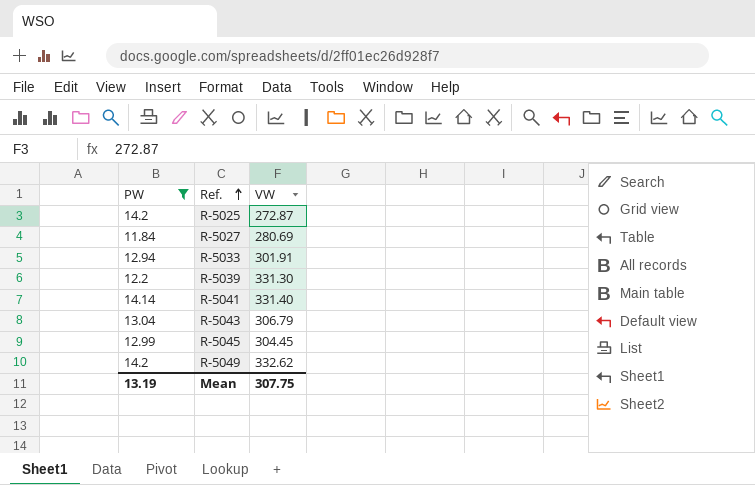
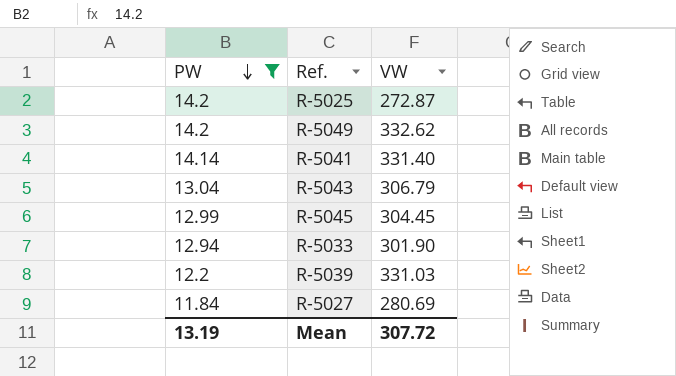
row order: Ref. ascending -> PW descending
R-5033 | VW: 301.91 -> 301.90
R-5039 | VW: 331.30 -> 331.03
Mean | VW: 307.75 -> 307.72

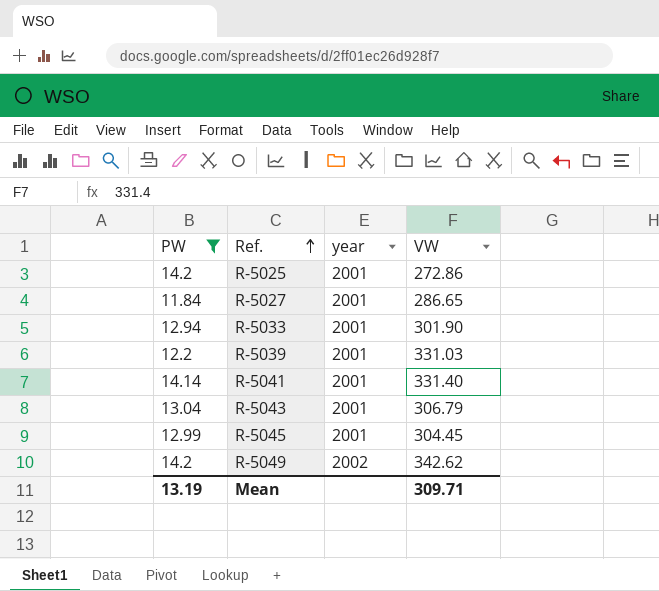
row order: PW descending -> Ref. ascending
column year | position: none -> 3
R-5025 | VW: 272.87 -> 272.86
R-5027 | VW: 280.69 -> 286.65
R-5049 | VW: 332.62 -> 342.62
Mean | VW: 307.72 -> 309.71

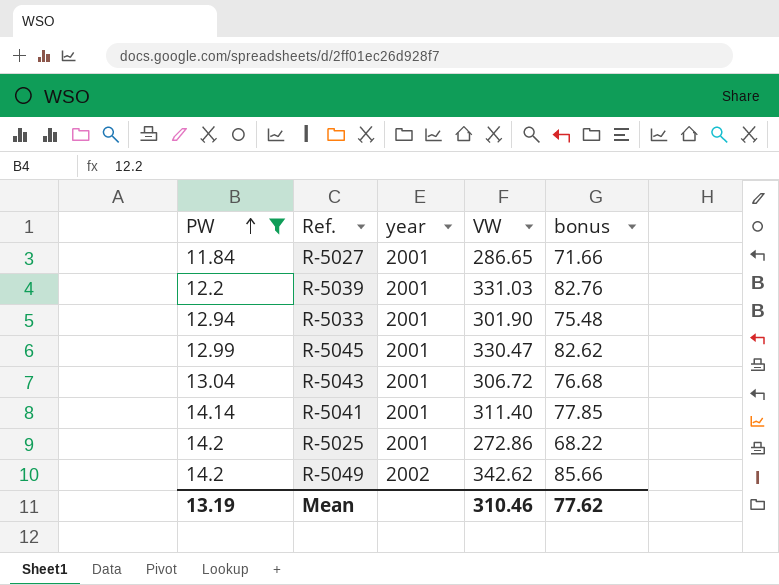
row order: Ref. ascending -> PW ascending
column bonus | formula: none -> [VW] * 0.25
R-5045 | VW: 304.45 -> 330.47
R-5043 | VW: 306.79 -> 306.72
R-5041 | VW: 331.40 -> 311.40
Mean | VW: 309.71 -> 310.46

